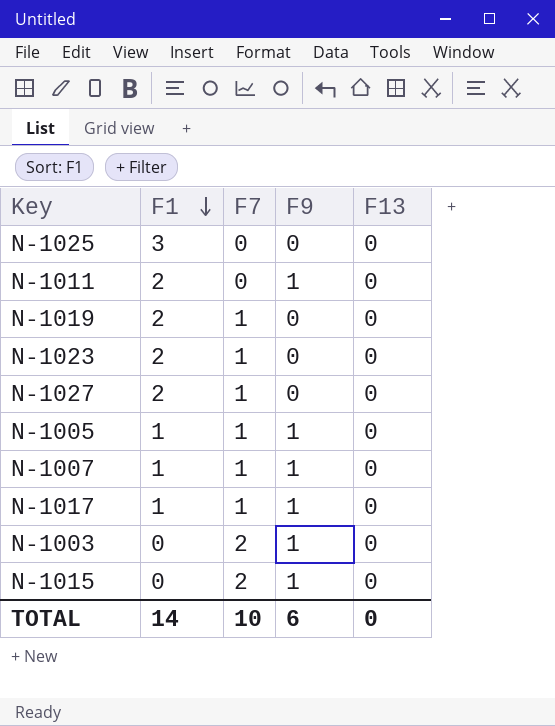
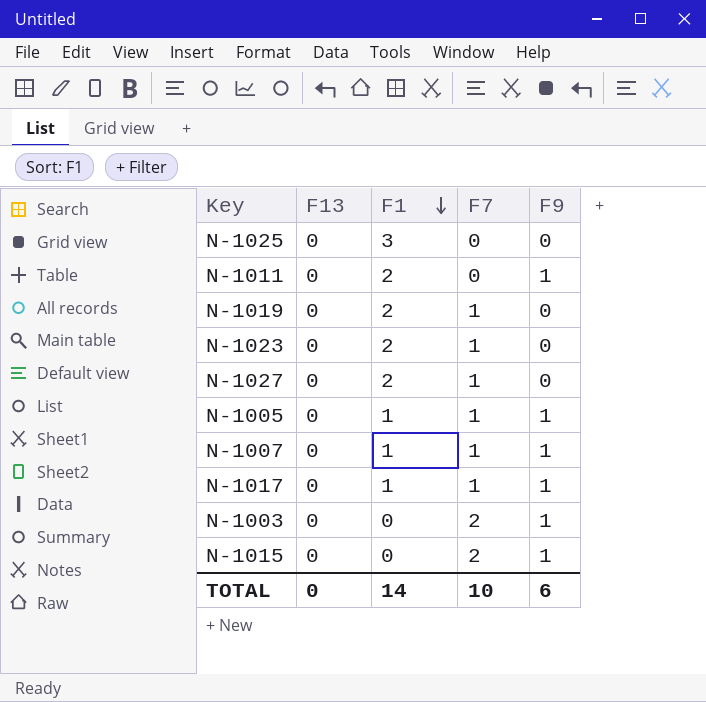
column F13 | position: 5 -> 2

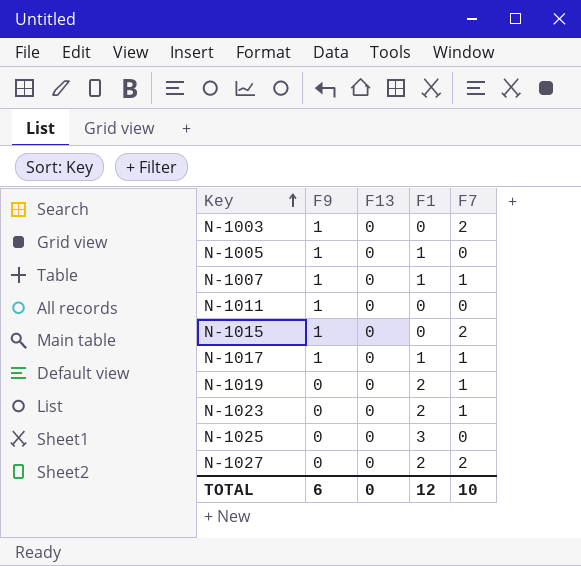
row order: F1 descending -> Key ascending
column F9 | position: 5 -> 2
N-1005 | F7: 1 -> 0
N-1011 | F1: 2 -> 0
N-1027 | F7: 1 -> 2
TOTAL | F1: 14 -> 12

